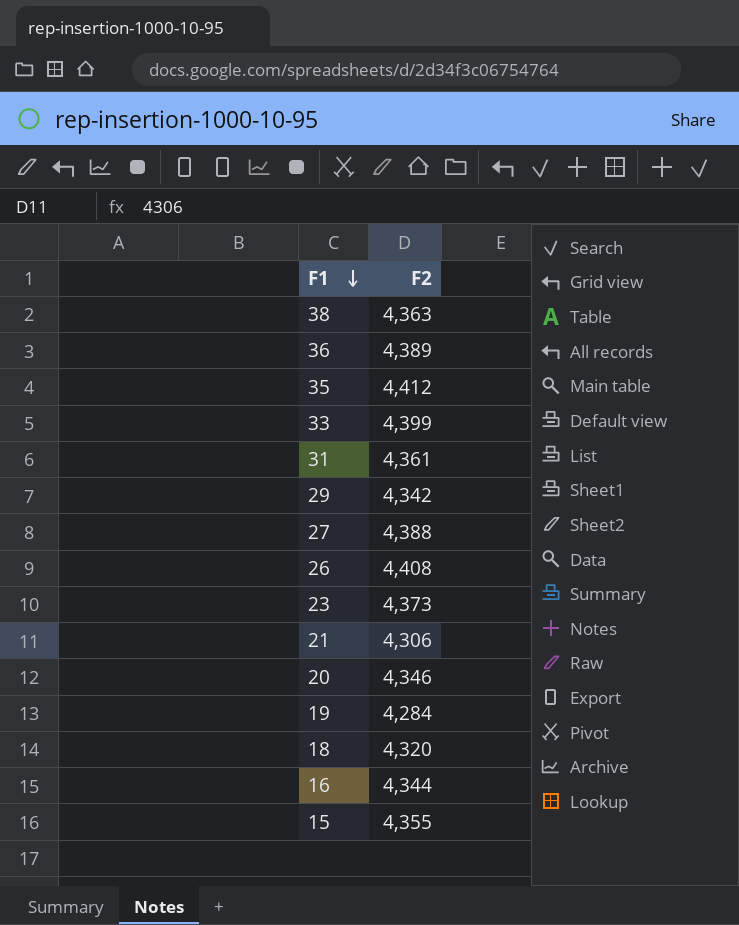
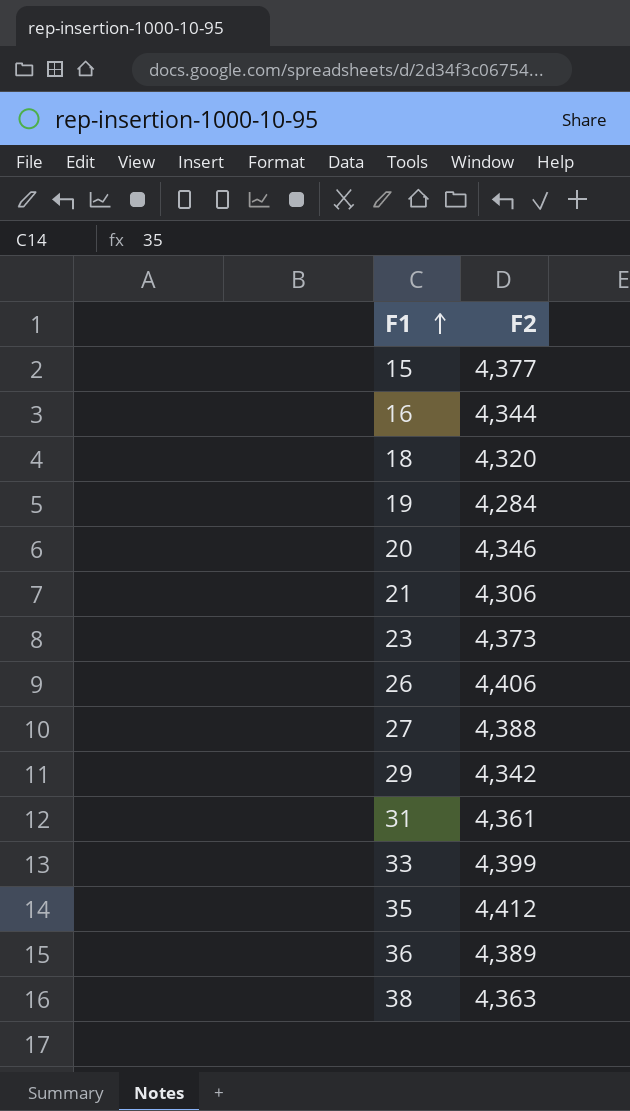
row order: F1 descending -> F1 ascending
15 | F2: 4,355 -> 4,377
26 | F2: 4,408 -> 4,406

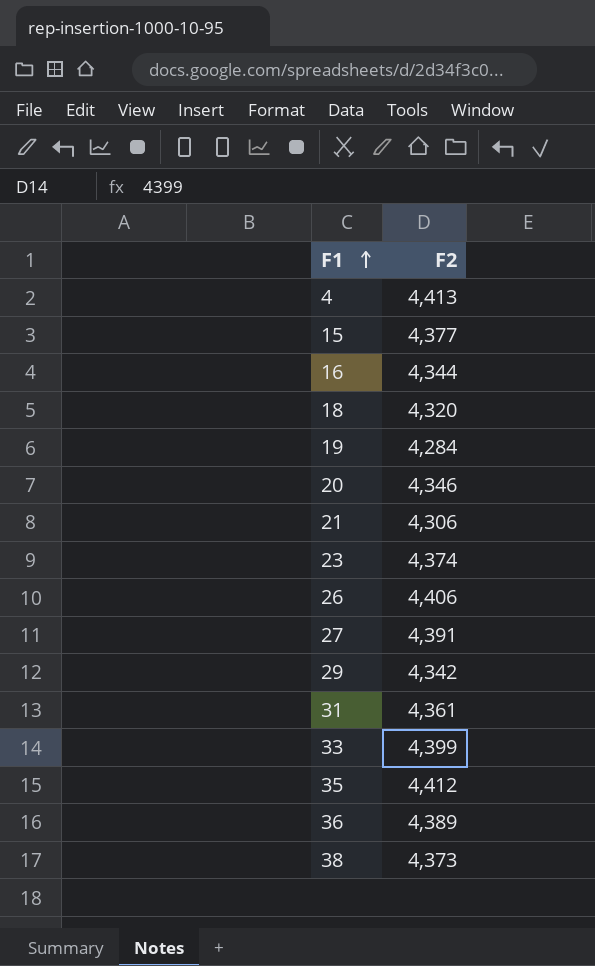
row 4: none -> 4,413
23 | F2: 4,373 -> 4,374
27 | F2: 4,388 -> 4,391
38 | F2: 4,363 -> 4,373

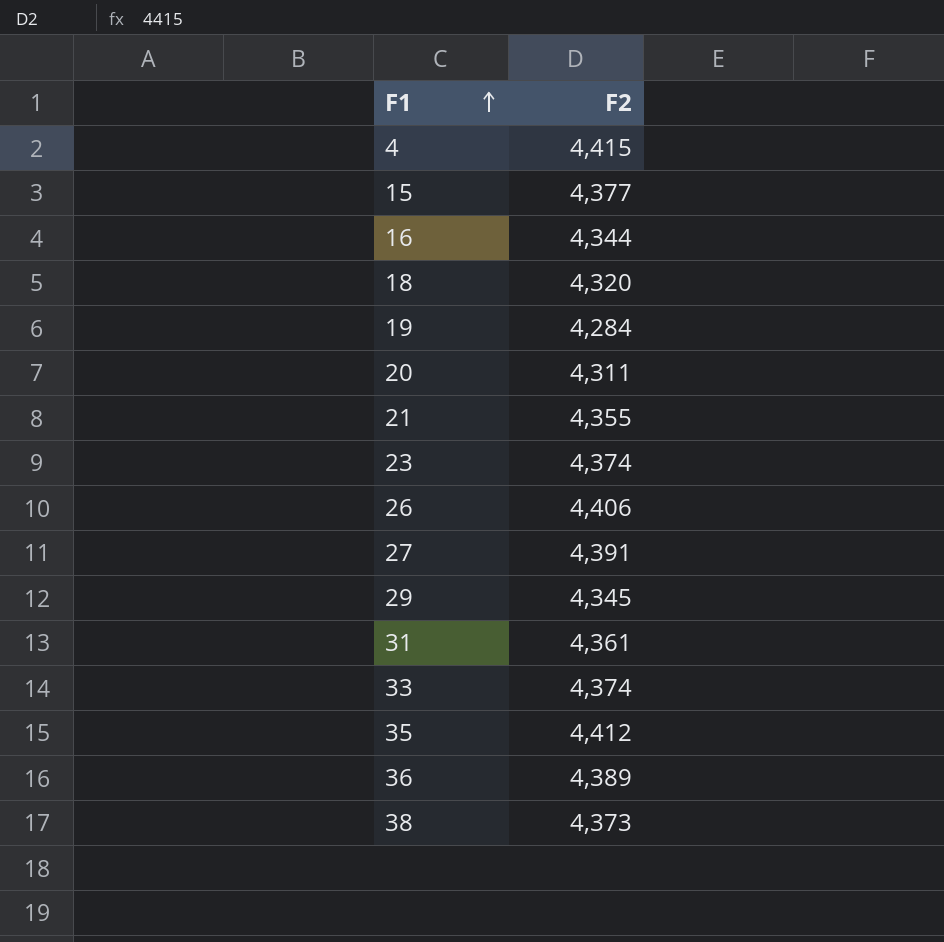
4 | F2: 4,413 -> 4,415
20 | F2: 4,346 -> 4,311
21 | F2: 4,306 -> 4,355
29 | F2: 4,342 -> 4,345
33 | F2: 4,399 -> 4,374

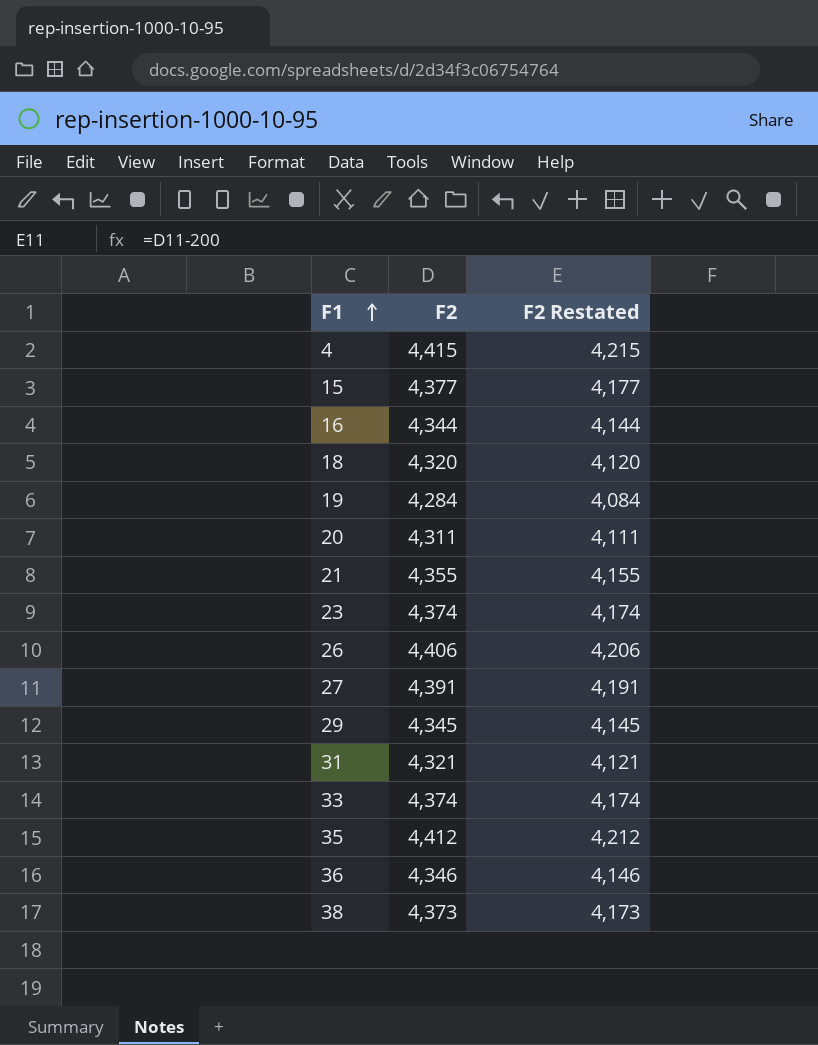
column F2 Restated | formula: none -> [F2] - 200
31 | F2: 4,361 -> 4,321
36 | F2: 4,389 -> 4,346

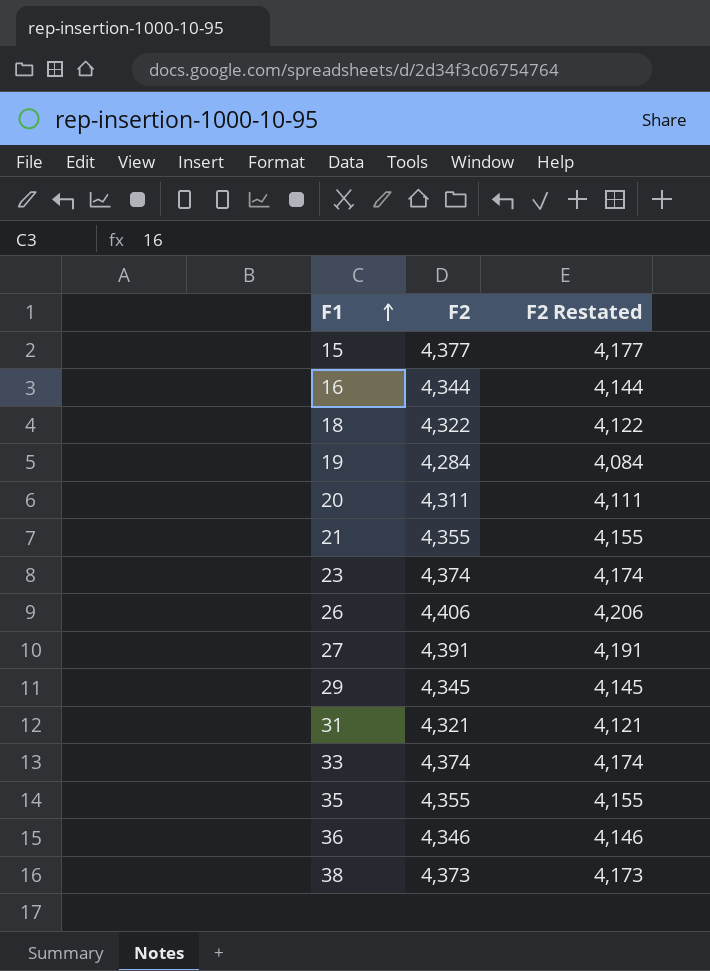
row 4: 4,415 | 4,215 -> none
18 | F2: 4,320 -> 4,322
18 | F2 Restated: 4,120 -> 4,122
35 | F2: 4,412 -> 4,355
35 | F2 Restated: 4,212 -> 4,155

